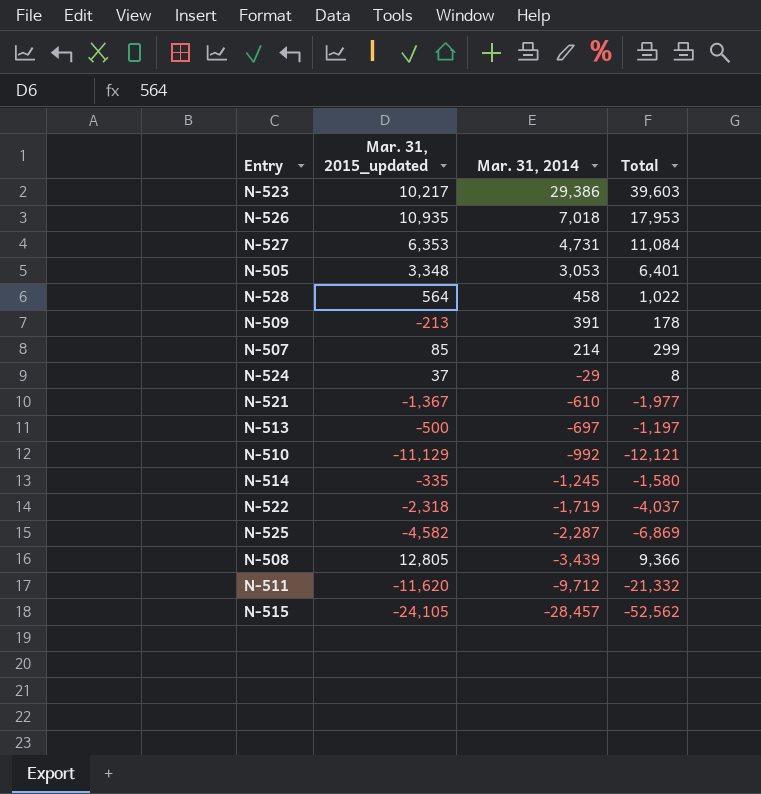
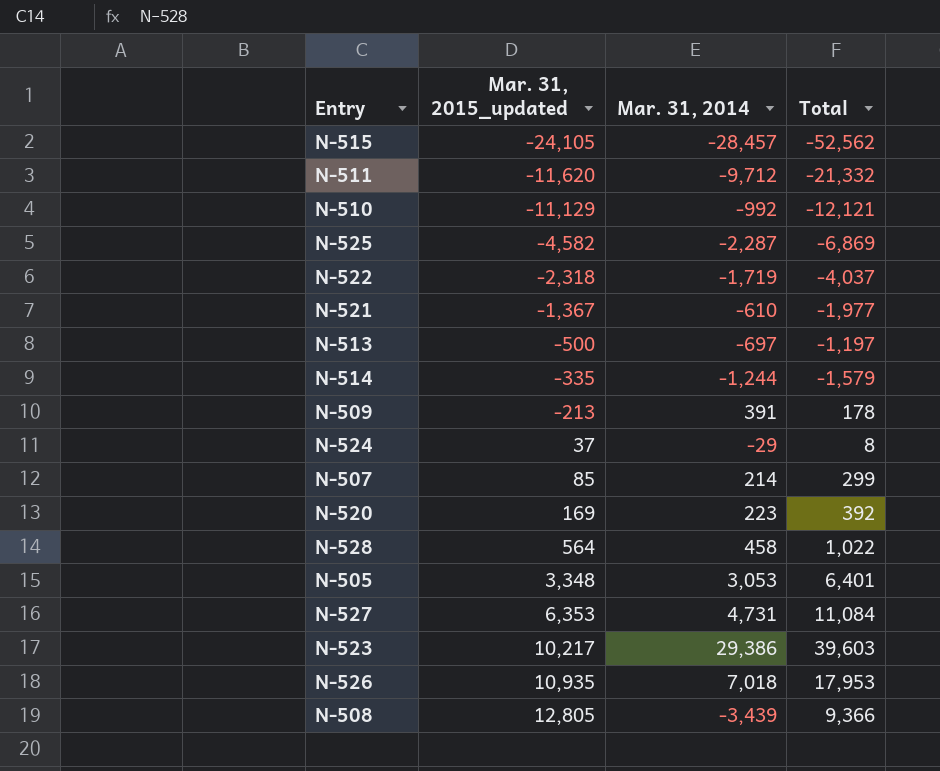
row order: Mar. 31, 2014 descending -> Mar. 31, 2015_updated ascending
N-514 | Mar. 31, 2014: -1,245 -> -1,244
N-514 | Total: -1,580 -> -1,579
row N-520: none -> 169 | 223 | 392

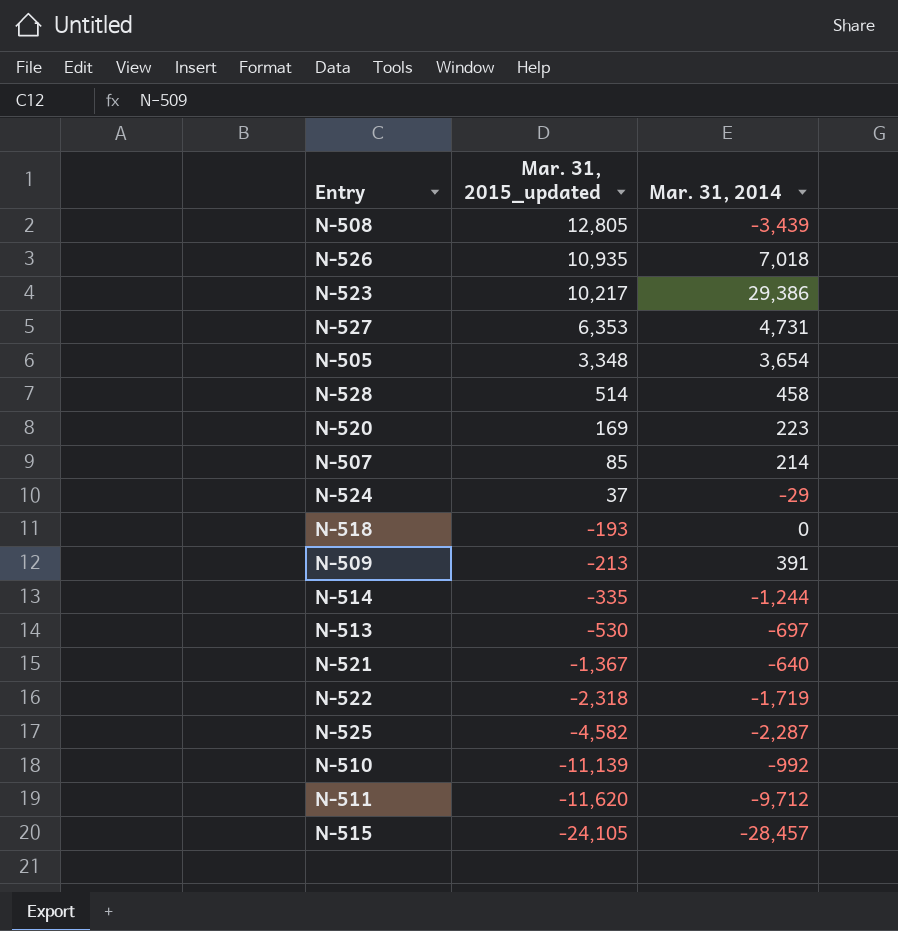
row order: Mar. 31, 2015_updated ascending -> Mar. 31, 2015_updated descending
column Total | formula: [Mar. 31, 2015_updated] + [Mar. 31, 2014] -> none
N-505 | Mar. 31, 2014: 3,053 -> 3,654
N-528 | Mar. 31, 2015_updated: 564 -> 514
row N-518: none -> -193 | 0
N-513 | Mar. 31, 2015_updated: -500 -> -530
N-521 | Mar. 31, 2014: -610 -> -640
N-510 | Mar. 31, 2015_updated: -11,129 -> -11,139

